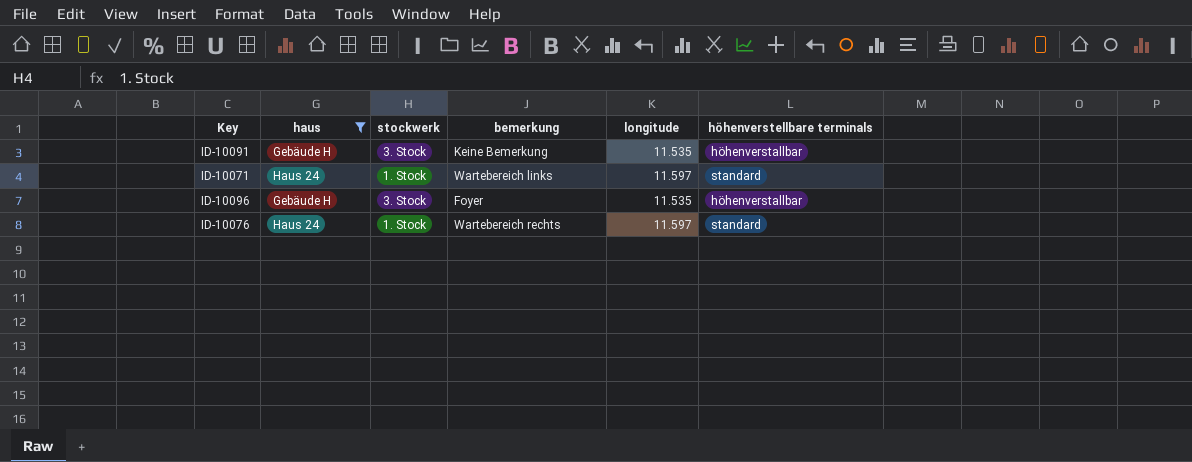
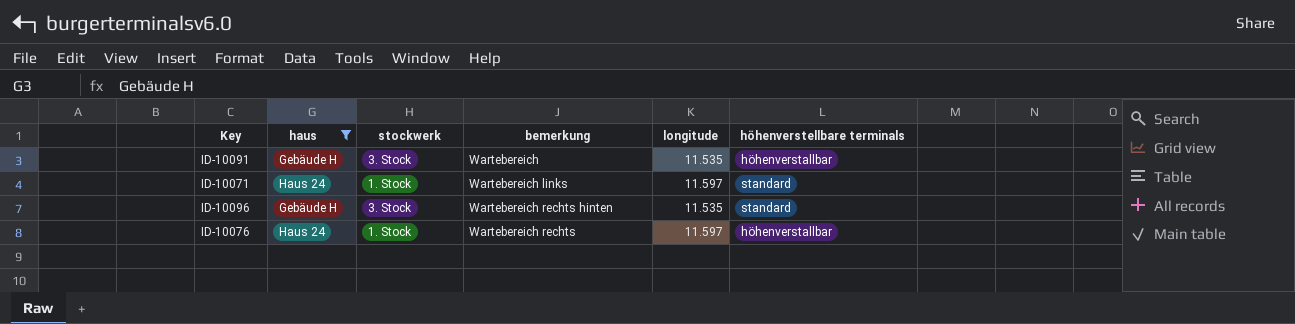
ID-10091 | bemerkung: Keine Bemerkung -> Wartebereich
ID-10096 | bemerkung: Foyer -> Wartebereich rechts hinten
ID-10096 | höhenverstellbare terminals: höhenverstallbar -> standard
ID-10076 | höhenverstellbare terminals: standard -> höhenverstallbar

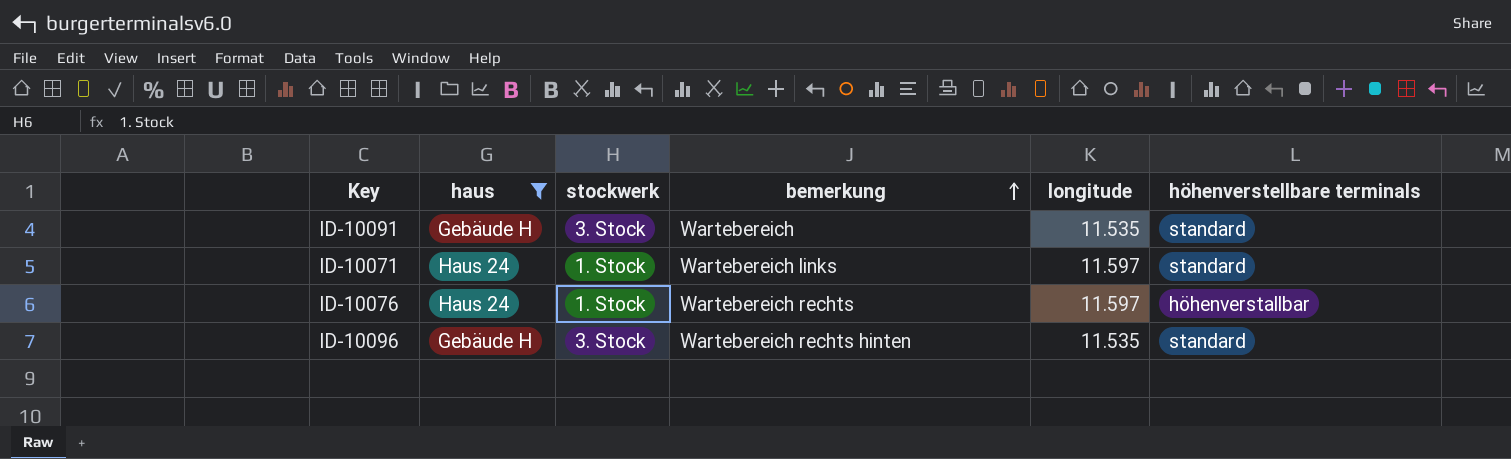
row order: none -> bemerkung ascending
ID-10091 | höhenverstellbare terminals: höhenverstallbar -> standard

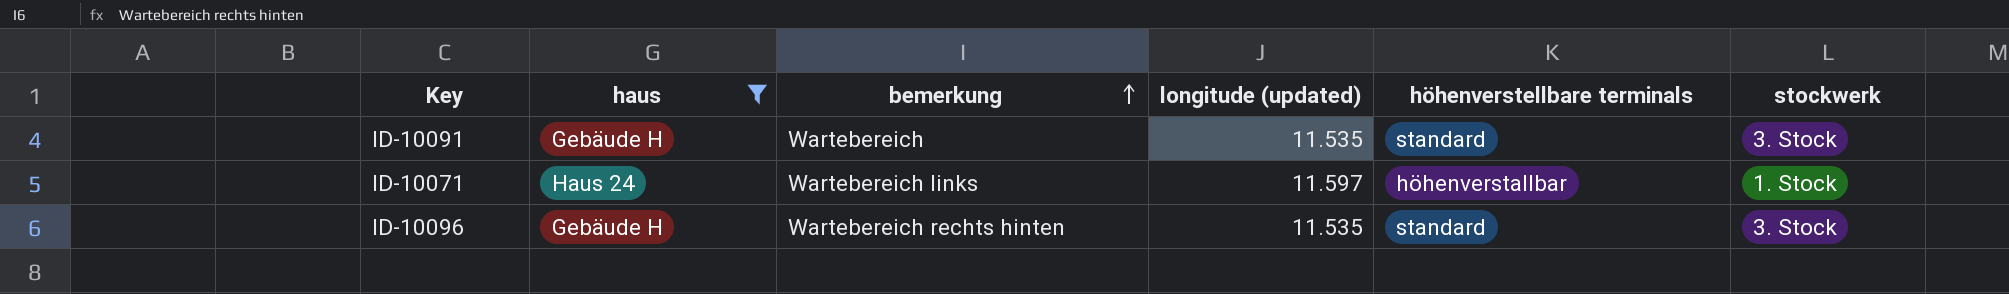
column name: longitude -> longitude (updated)
column stockwerk | position: 3 -> 6
row ID-10076: Haus 24 | 1. Stock | Wartebereich rechts | 11.597 | höhenverstallbar -> none
ID-10071 | höhenverstellbare terminals: standard -> höhenverstallbar

